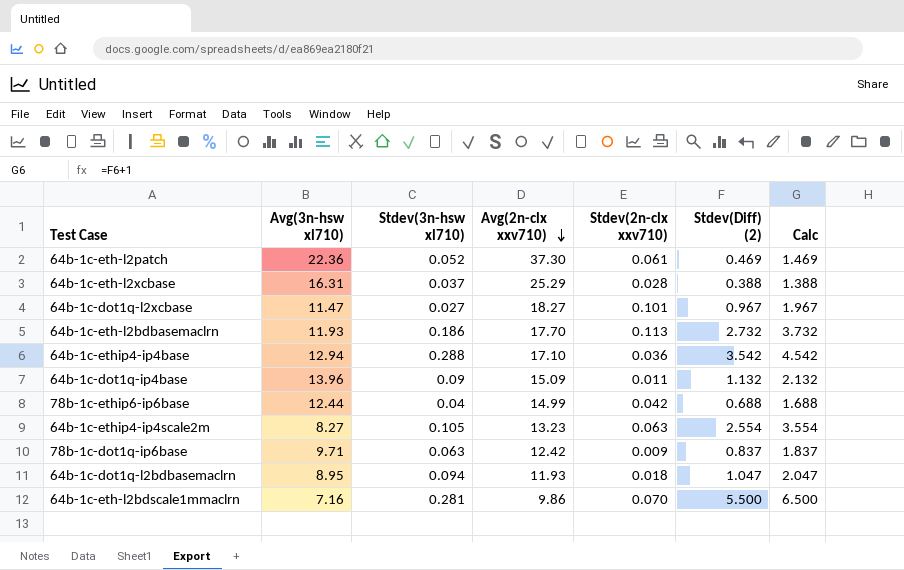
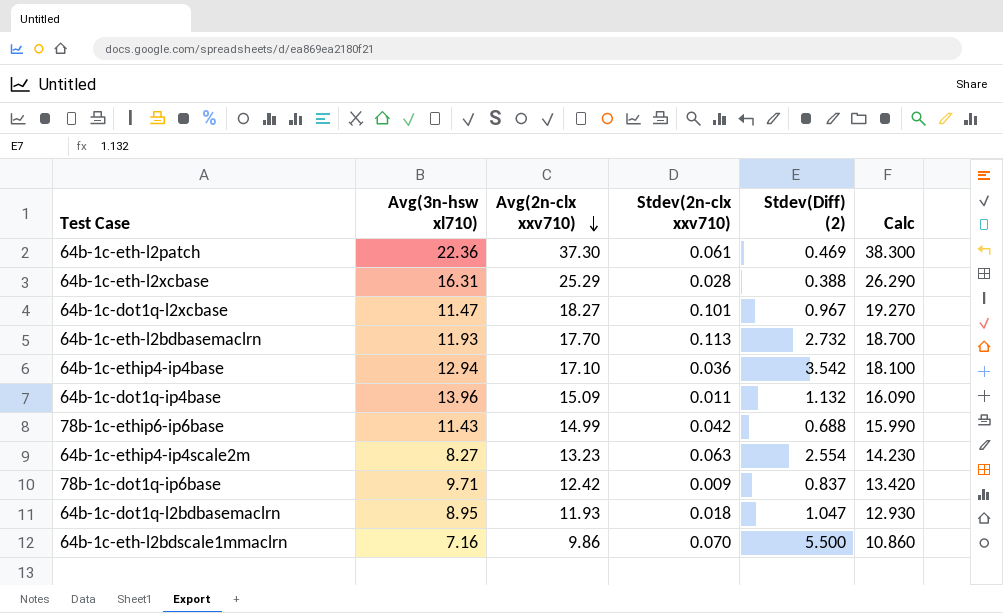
column Stdev(3n-hsw xl710) | position: 3 -> none
column Calc | formula: [Stdev(Diff) (2)] + 1 -> [Avg(2n-clx xxv710)] + 1
78b-1c-ethip6-ip6base | Avg(3n-hsw xl710): 12.44 -> 11.43

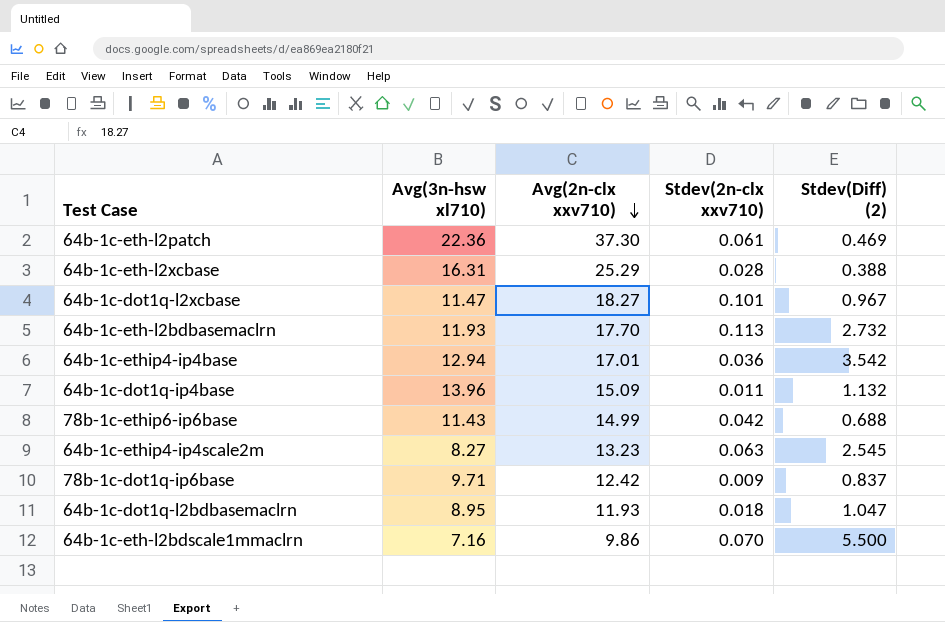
column Calc | formula: [Avg(2n-clx xxv710)] + 1 -> none
64b-1c-ethip4-ip4base | Avg(2n-clx xxv710): 17.10 -> 17.01
64b-1c-ethip4-ip4scale2m | Stdev(Diff) (2): 2.554 -> 2.545

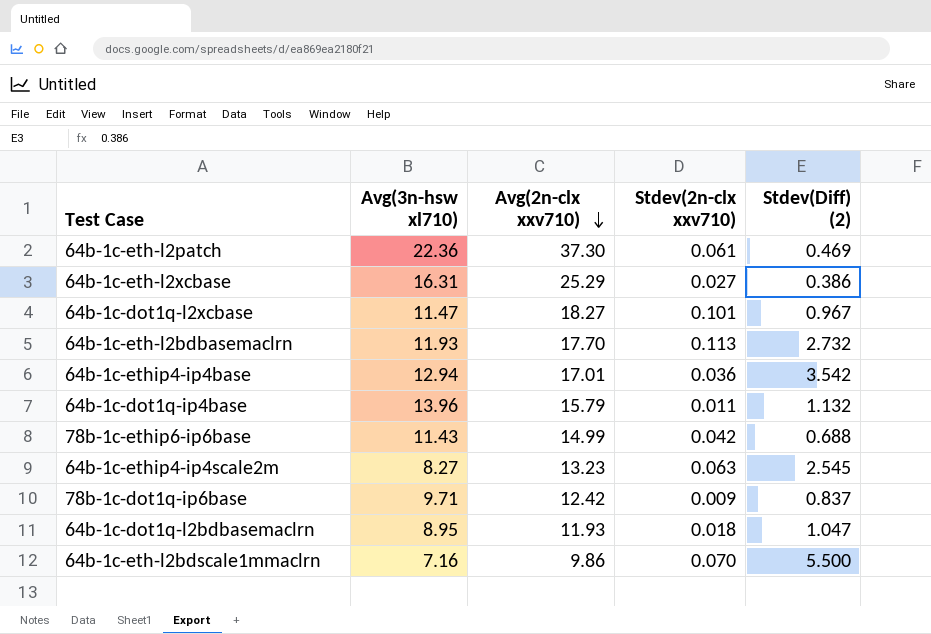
64b-1c-eth-l2xcbase | Stdev(2n-clx xxv710): 0.028 -> 0.027
64b-1c-eth-l2xcbase | Stdev(Diff) (2): 0.388 -> 0.386
64b-1c-dot1q-ip4base | Avg(2n-clx xxv710): 15.09 -> 15.79

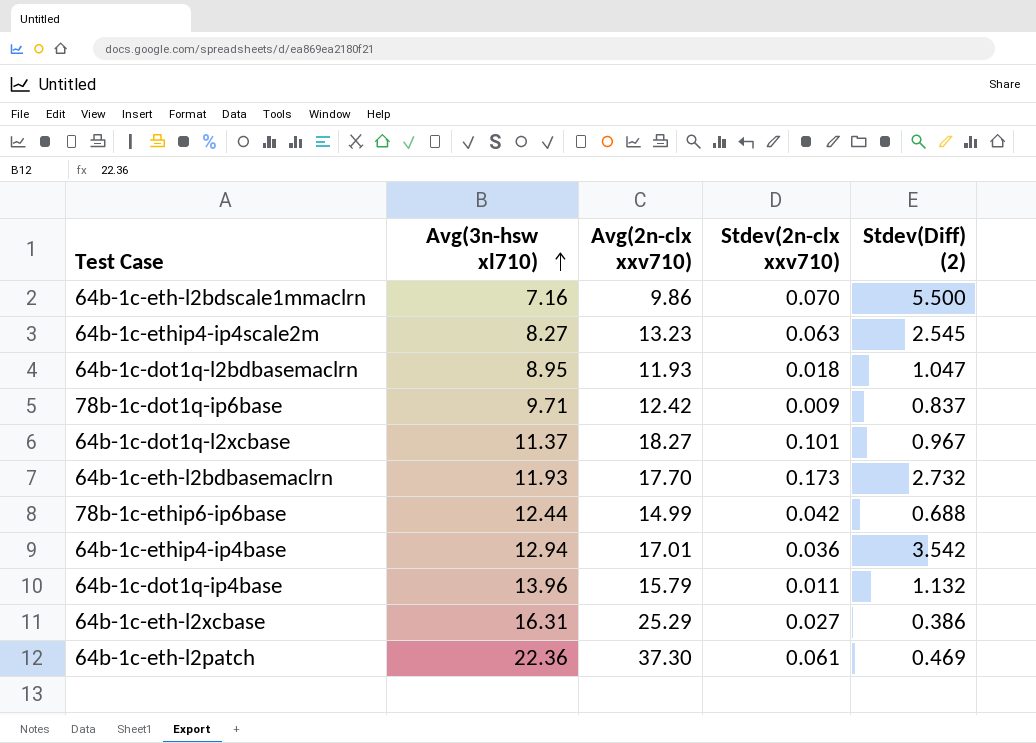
row order: Avg(2n-clx xxv710) descending -> Avg(3n-hsw xl710) ascending
64b-1c-dot1q-l2xcbase | Avg(3n-hsw xl710): 11.47 -> 11.37
64b-1c-eth-l2bdbasemaclrn | Stdev(2n-clx xxv710): 0.113 -> 0.173
78b-1c-ethip6-ip6base | Avg(3n-hsw xl710): 11.43 -> 12.44

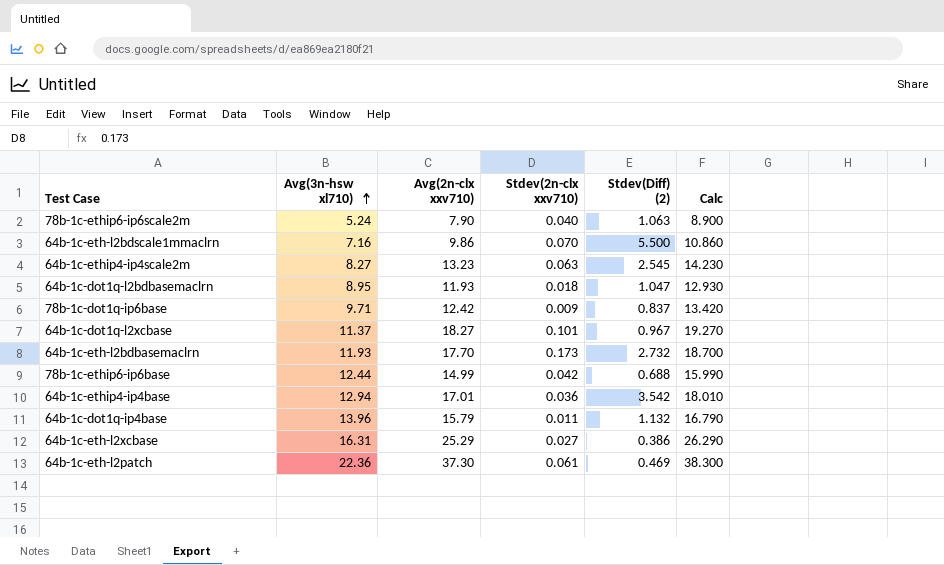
column Calc | formula: none -> [Avg(2n-clx xxv710)] + 1
row 78b-1c-ethip6-ip6scale2m: none -> 5.24 | 7.90 | 0.040 | 1.063 | 8.900

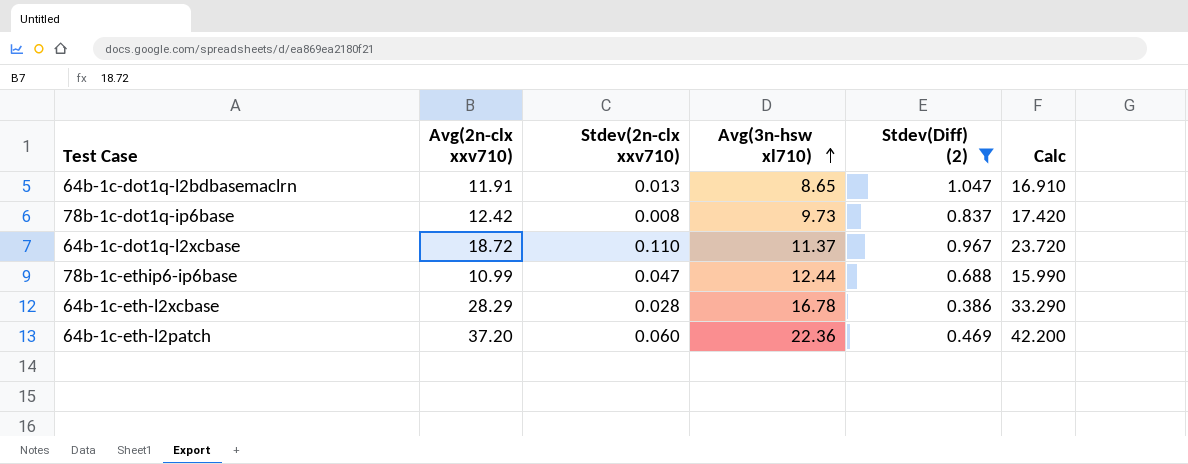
filter: none -> Stdev(Diff) (2) <= 1.047
column Avg(3n-hsw xl710) | position: 2 -> 4
column Calc | formula: [Avg(2n-clx xxv710)] + 1 -> [Avg(2n-clx xxv710)] + 5
64b-1c-dot1q-l2bdbasemaclrn | Avg(2n-clx xxv710): 11.93 -> 11.91
64b-1c-dot1q-l2bdbasemaclrn | Stdev(2n-clx xxv710): 0.018 -> 0.013
64b-1c-dot1q-l2bdbasemaclrn | Avg(3n-hsw xl710): 8.95 -> 8.65
78b-1c-dot1q-ip6base | Stdev(2n-clx xxv710): 0.009 -> 0.008
78b-1c-dot1q-ip6base | Avg(3n-hsw xl710): 9.71 -> 9.73
64b-1c-dot1q-l2xcbase | Avg(2n-clx xxv710): 18.27 -> 18.72
64b-1c-dot1q-l2xcbase | Stdev(2n-clx xxv710): 0.101 -> 0.110
78b-1c-ethip6-ip6base | Avg(2n-clx xxv710): 14.99 -> 10.99
78b-1c-ethip6-ip6base | Stdev(2n-clx xxv710): 0.042 -> 0.047
64b-1c-eth-l2xcbase | Avg(2n-clx xxv710): 25.29 -> 28.29
64b-1c-eth-l2xcbase | Stdev(2n-clx xxv710): 0.027 -> 0.028
64b-1c-eth-l2xcbase | Avg(3n-hsw xl710): 16.31 -> 16.78
64b-1c-eth-l2patch | Avg(2n-clx xxv710): 37.30 -> 37.20
64b-1c-eth-l2patch | Stdev(2n-clx xxv710): 0.061 -> 0.060

